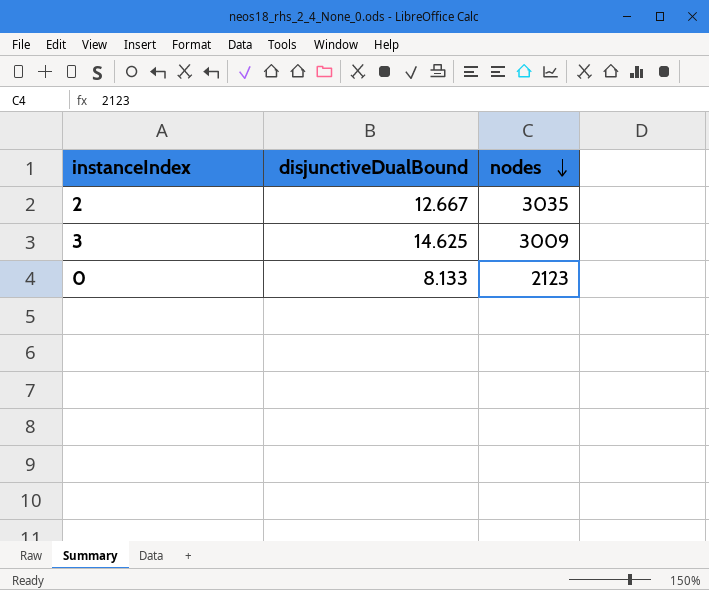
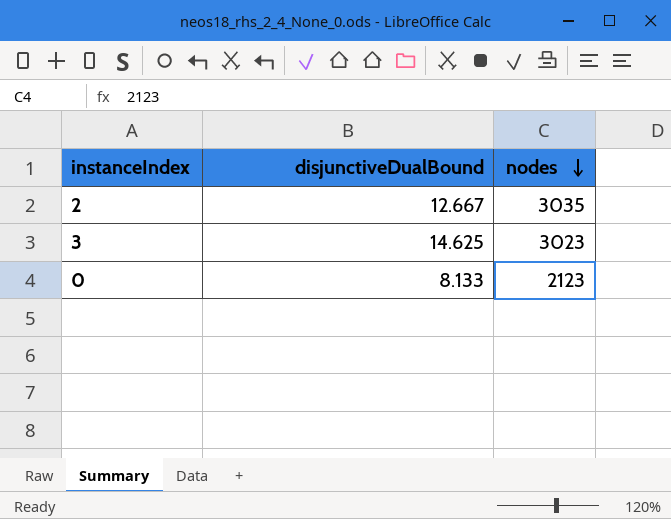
3 | nodes: 3009 -> 3023

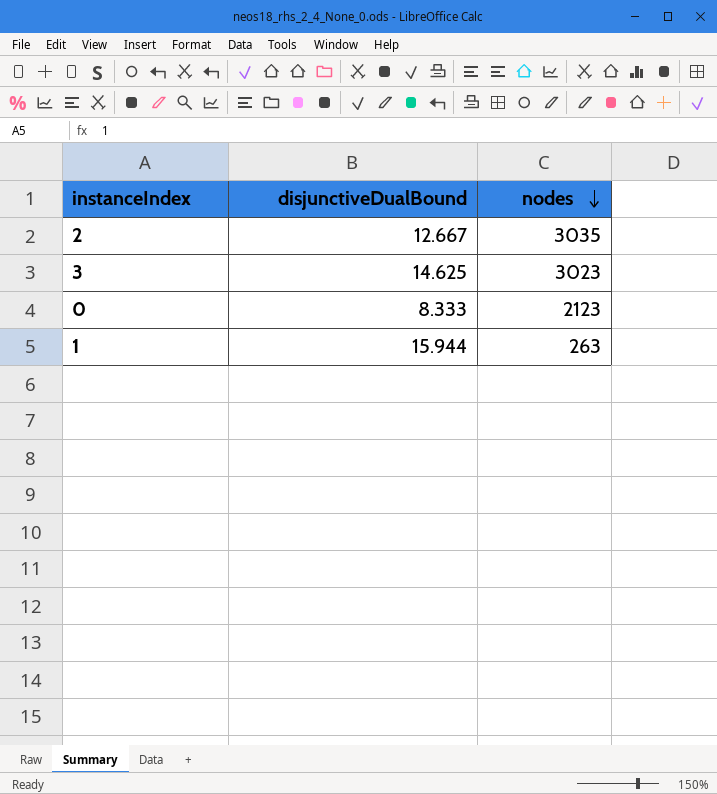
0 | disjunctiveDualBound: 8.133 -> 8.333
row 1: none -> 15.944 | 263

